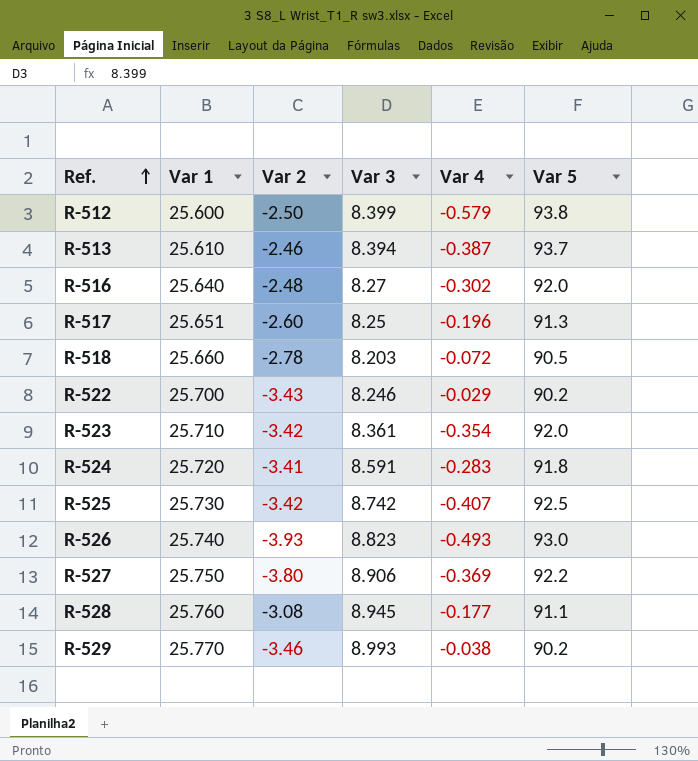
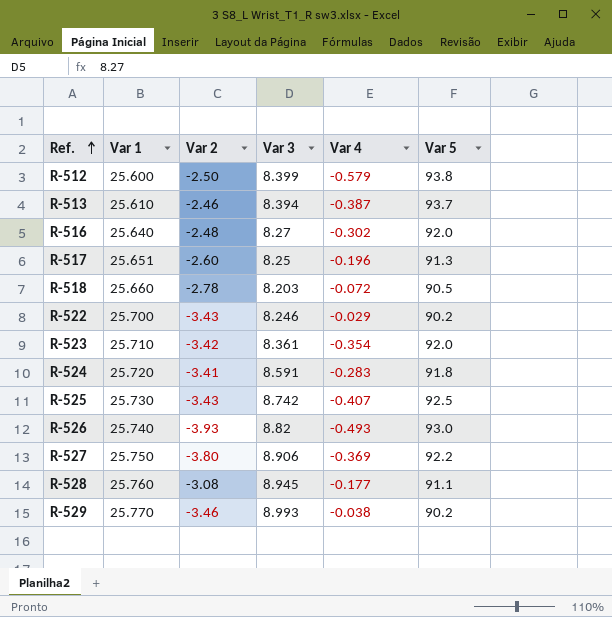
R-525 | Var 2: -3.42 -> -3.43
R-526 | Var 3: 8.823 -> 8.82

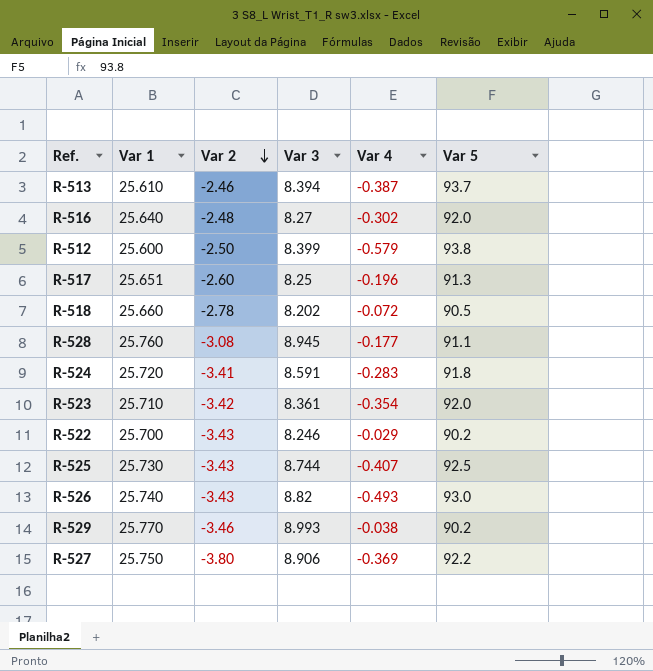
row order: Ref. ascending -> Var 2 descending
R-518 | Var 3: 8.203 -> 8.202
R-525 | Var 3: 8.742 -> 8.744
R-526 | Var 2: -3.93 -> -3.43

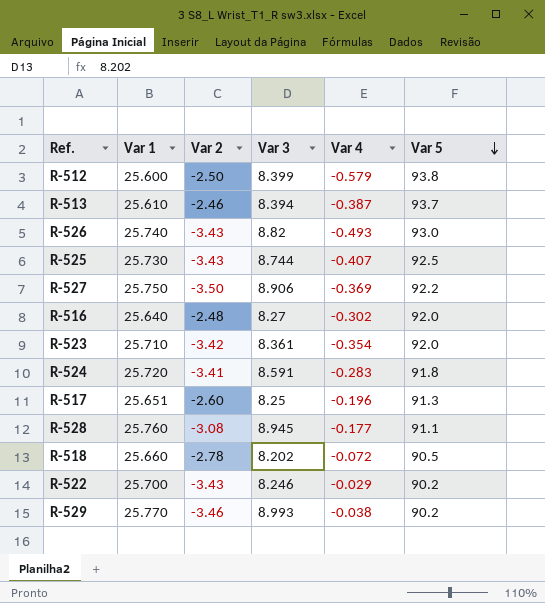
row order: Var 2 descending -> Var 5 descending
R-527 | Var 2: -3.80 -> -3.50

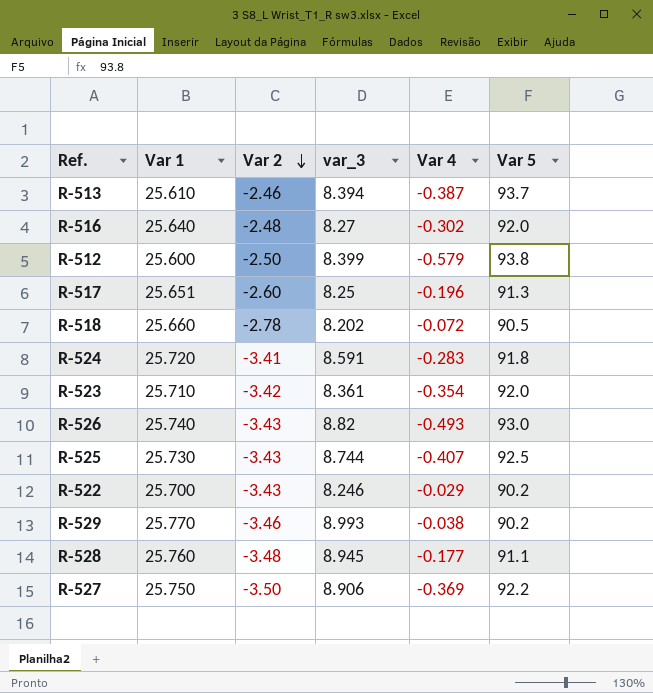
row order: Var 5 descending -> Var 2 descending
column name: Var 3 -> var_3
R-528 | Var 2: -3.08 -> -3.48

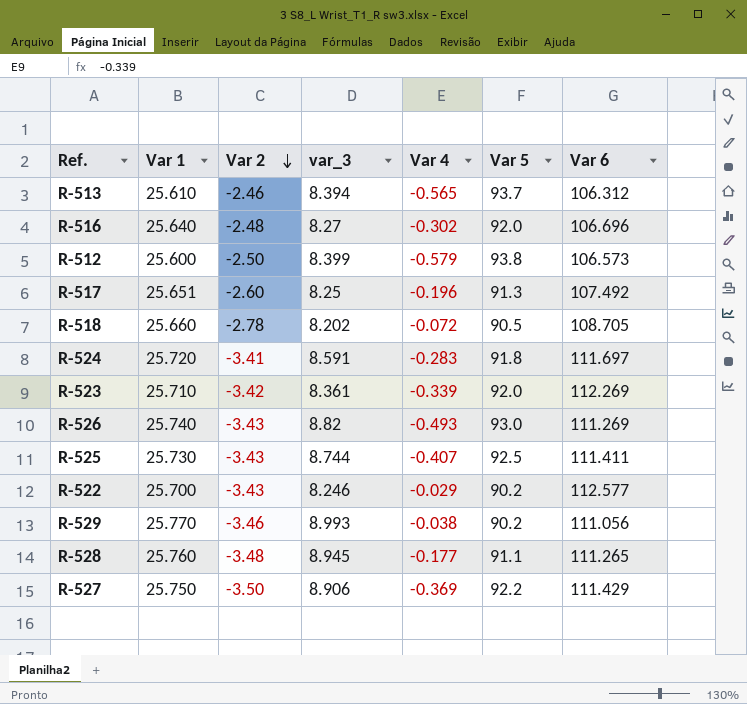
column Var 6 | position: none -> 7
R-513 | Var 4: -0.387 -> -0.565
R-523 | Var 4: -0.354 -> -0.339

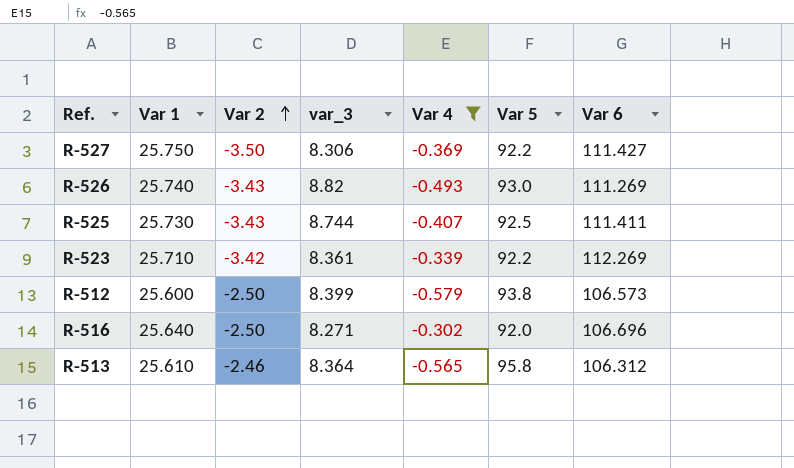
filter: none -> Var 4 <= -0.302
row order: Var 2 descending -> Var 2 ascending
R-527 | var_3: 8.906 -> 8.306
R-527 | Var 6: 111.429 -> 111.427
R-523 | Var 5: 92.0 -> 92.2
R-516 | Var 2: -2.48 -> -2.50
R-516 | var_3: 8.27 -> 8.271
R-513 | var_3: 8.394 -> 8.364
R-513 | Var 5: 93.7 -> 95.8

